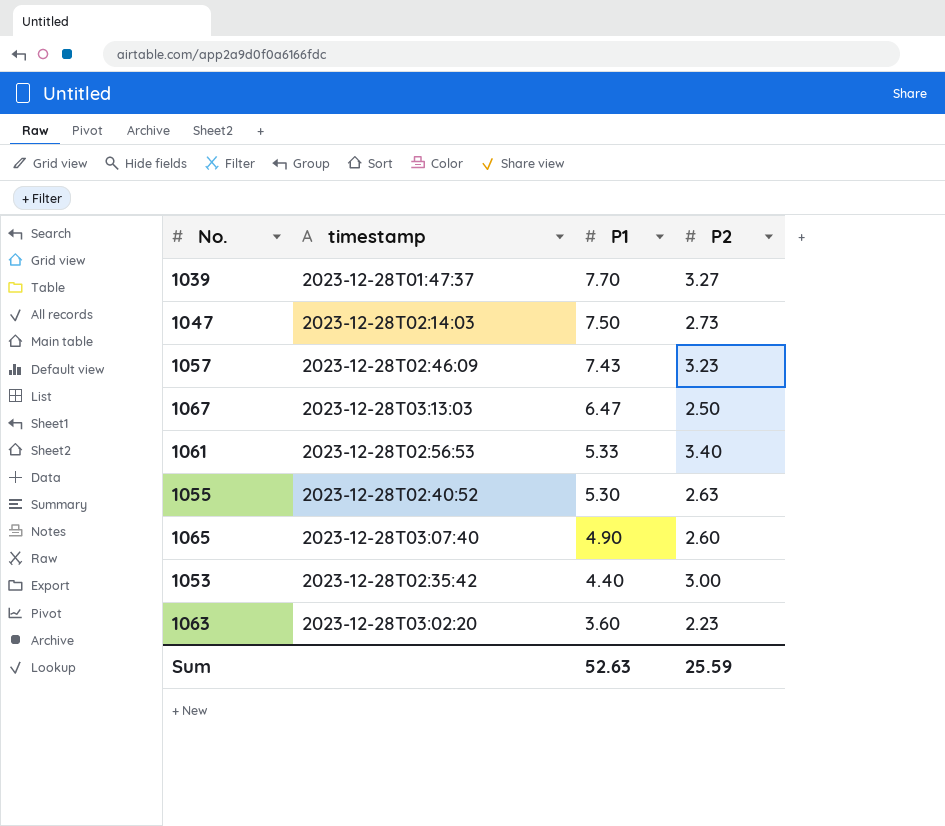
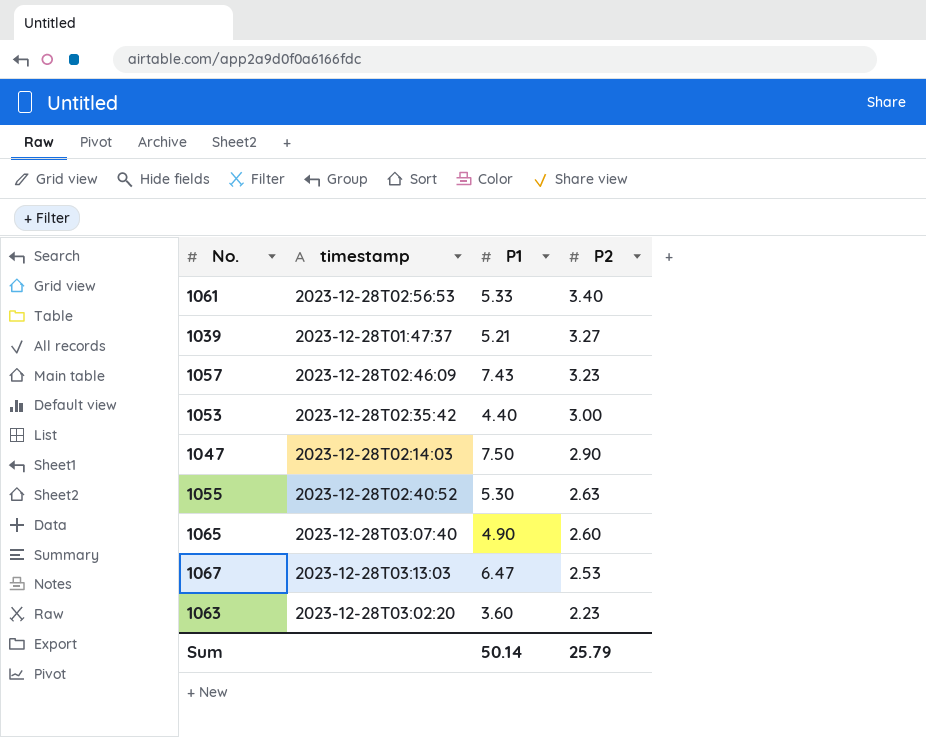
row order: P1 descending -> P2 descending
1039 | P1: 7.70 -> 5.21
1047 | P2: 2.73 -> 2.90
1067 | P2: 2.50 -> 2.53
Sum | P1: 52.63 -> 50.14
Sum | P2: 25.59 -> 25.79

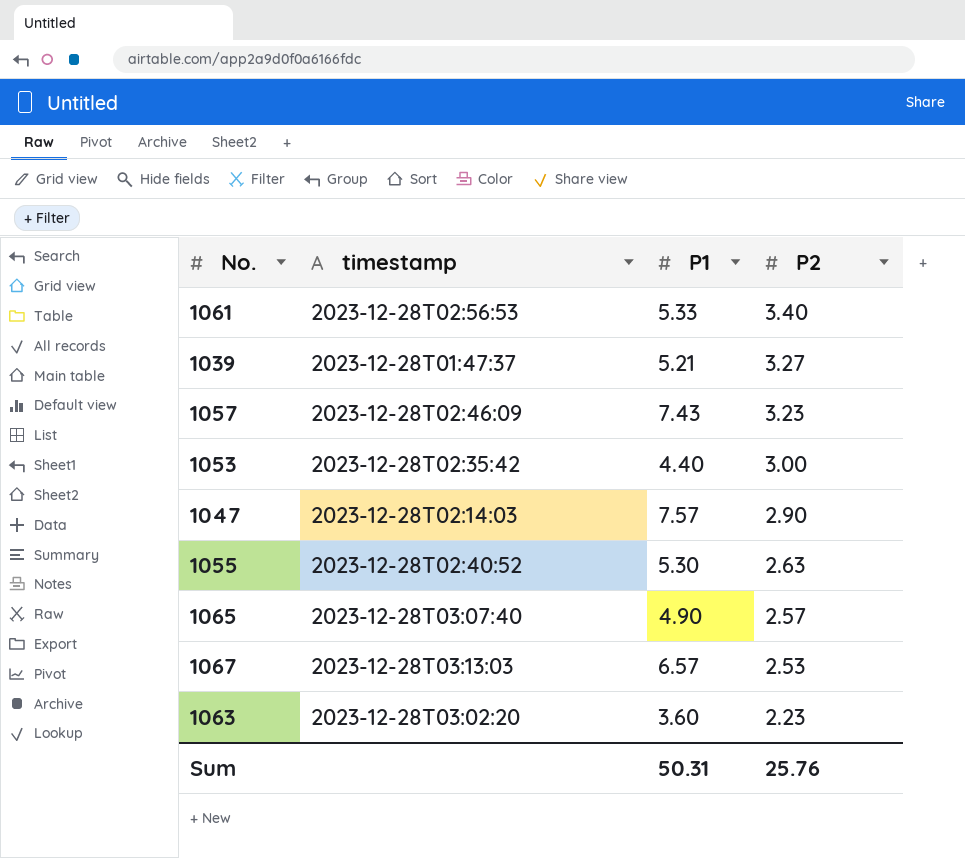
1047 | P1: 7.50 -> 7.57
1065 | P2: 2.60 -> 2.57
1067 | P1: 6.47 -> 6.57
Sum | P1: 50.14 -> 50.31
Sum | P2: 25.79 -> 25.76

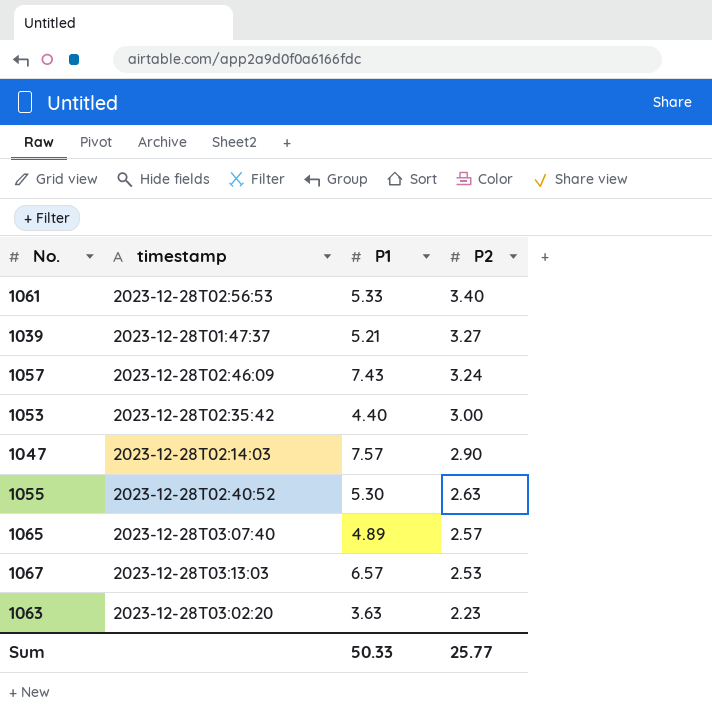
1057 | P2: 3.23 -> 3.24
1065 | P1: 4.90 -> 4.89
1063 | P1: 3.60 -> 3.63
Sum | P1: 50.31 -> 50.33
Sum | P2: 25.76 -> 25.77

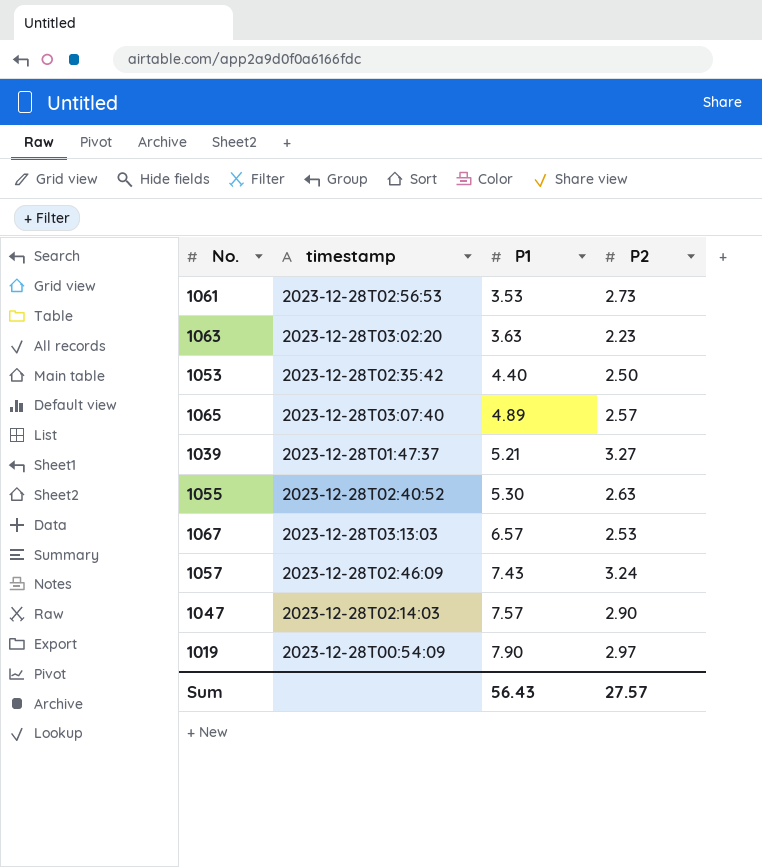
row order: P2 descending -> P1 ascending
1061 | P1: 5.33 -> 3.53
1061 | P2: 3.40 -> 2.73
1053 | P2: 3.00 -> 2.50
row 1019: none -> 2023-12-28T00:54:09 | 7.90 | 2.97
Sum | P1: 50.33 -> 56.43
Sum | P2: 25.77 -> 27.57

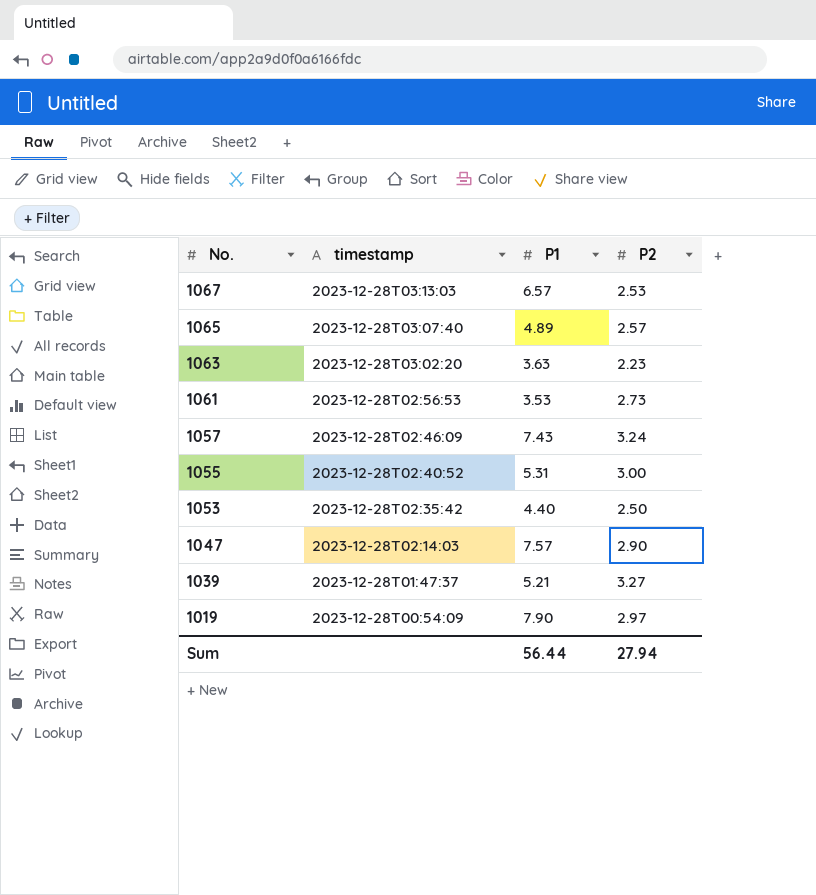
row order: P1 ascending -> No. descending
1055 | P1: 5.30 -> 5.31
1055 | P2: 2.63 -> 3.00
Sum | P1: 56.43 -> 56.44
Sum | P2: 27.57 -> 27.94

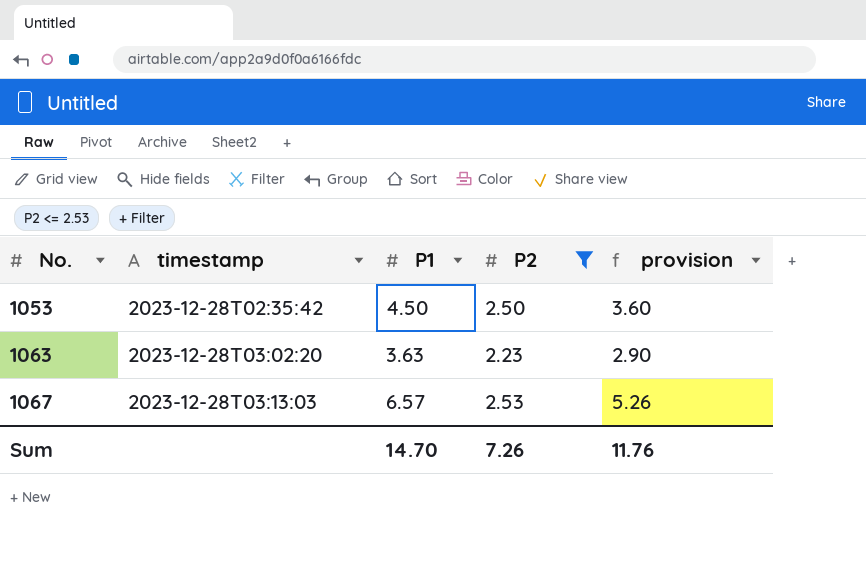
filter: none -> P2 <= 2.53
row order: No. descending -> No. ascending
column provision | formula: none -> [P1] * 0.8
1053 | P1: 4.40 -> 4.50
Sum | P1: 56.44 -> 14.70
Sum | P2: 27.94 -> 7.26

